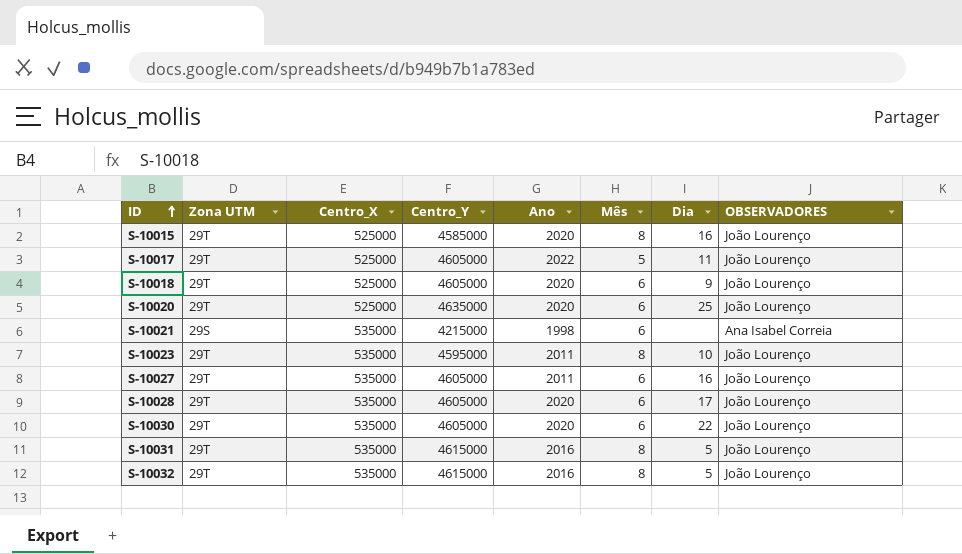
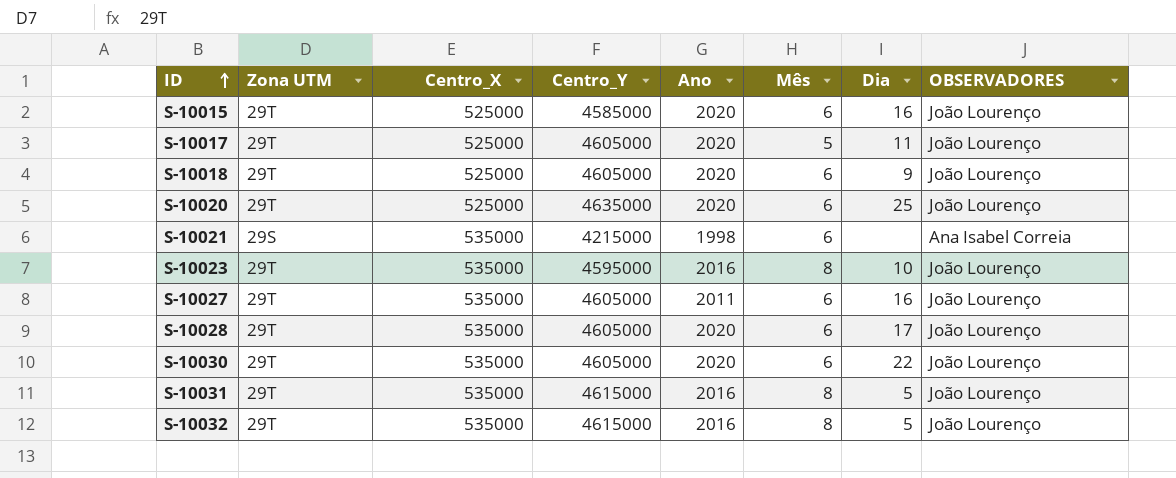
S-10015 | Mês: 8 -> 6
S-10017 | Ano: 2022 -> 2020
S-10023 | Ano: 2011 -> 2016

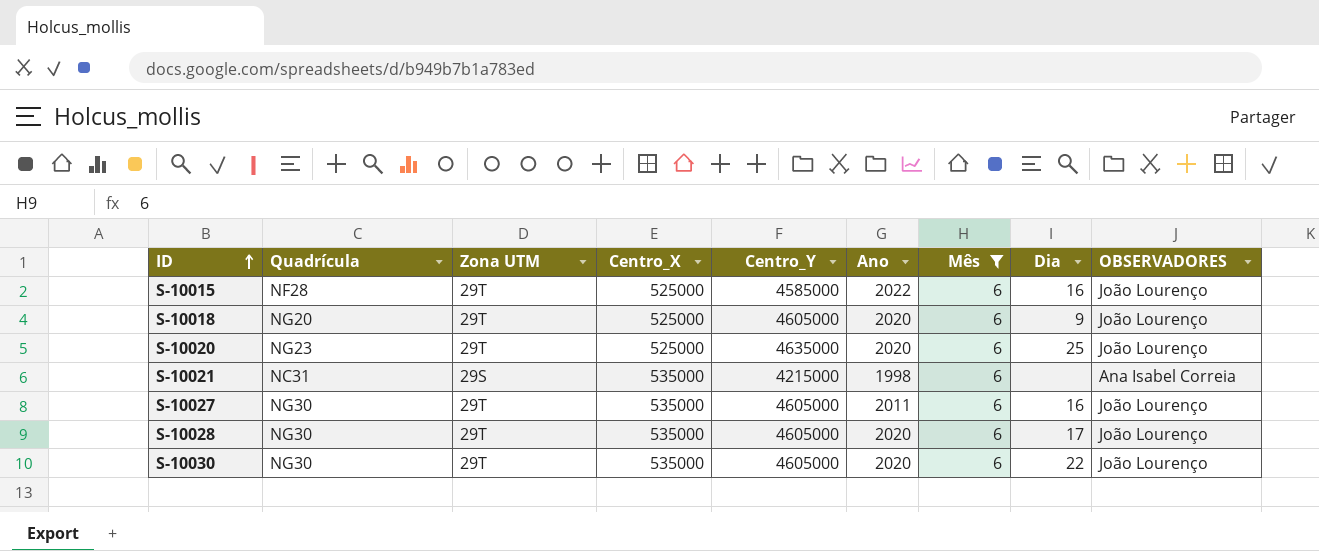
filter: none -> Mês = 6
column Quadrícula | position: none -> 2
S-10015 | Ano: 2020 -> 2022

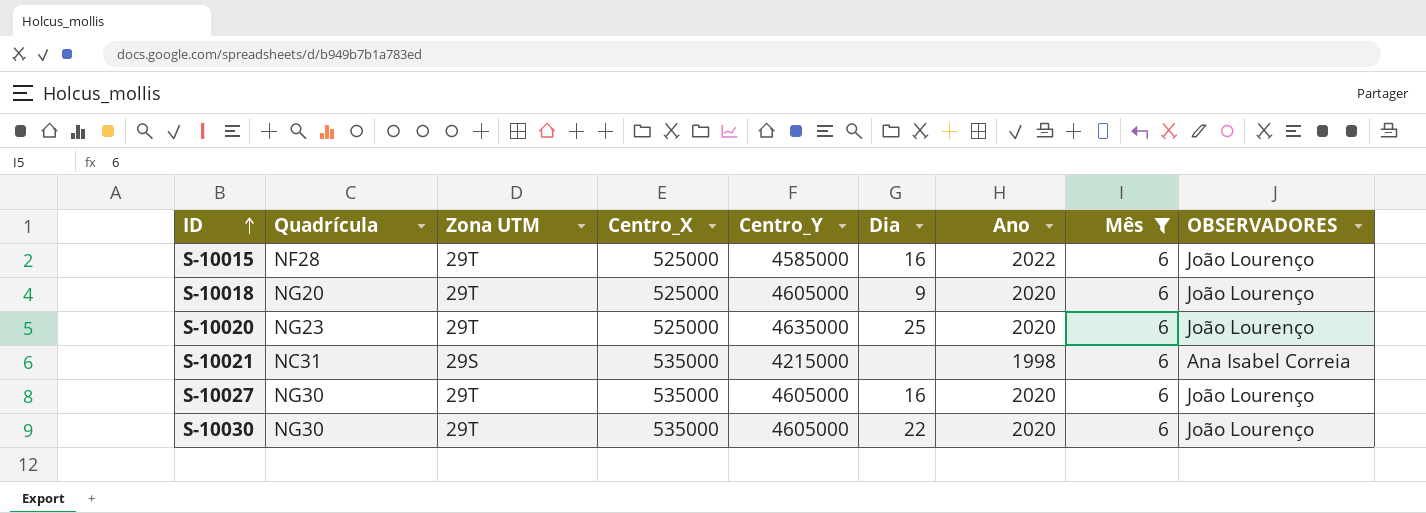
column Dia | position: 8 -> 6
row S-10028: NG30 | 29T | 535000 | 4605000 | 2020 | 6 | 17 | João Lourenço -> none
S-10027 | Ano: 2011 -> 2020

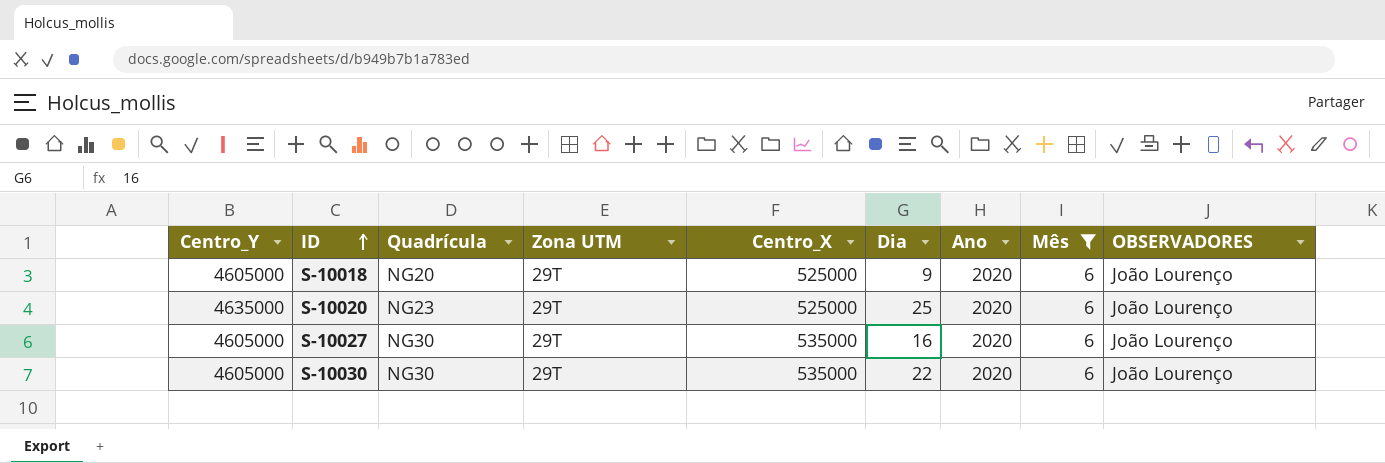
column Centro_Y | position: 5 -> 1
row S-10015: NF28 | 29T | 525000 | 4585000 | 16 | 2022 | 6 | João Lourenço -> none
row S-10021: NC31 | 29S | 535000 | 4215000 | none | 1998 | 6 | Ana Isabel Correia -> none

